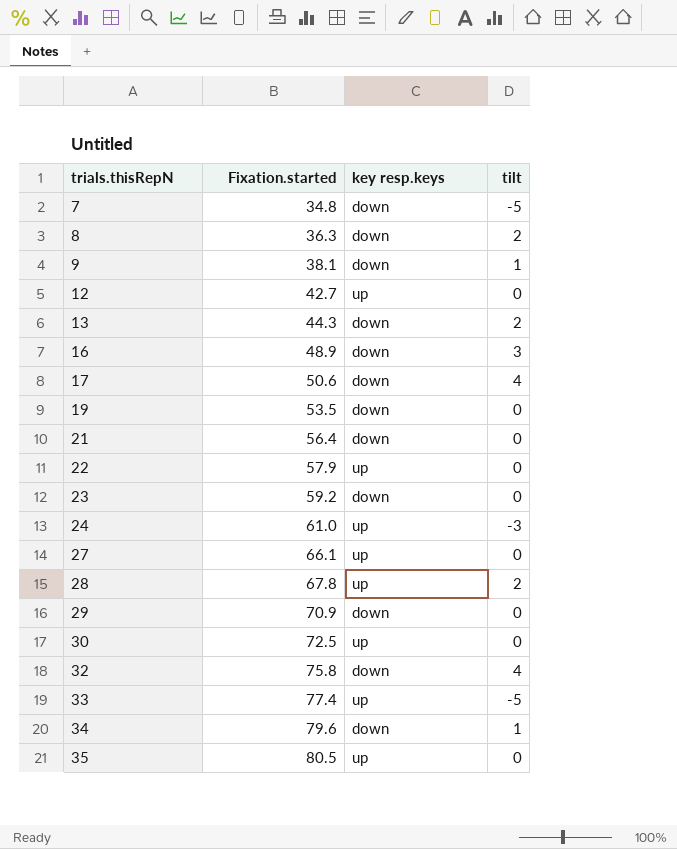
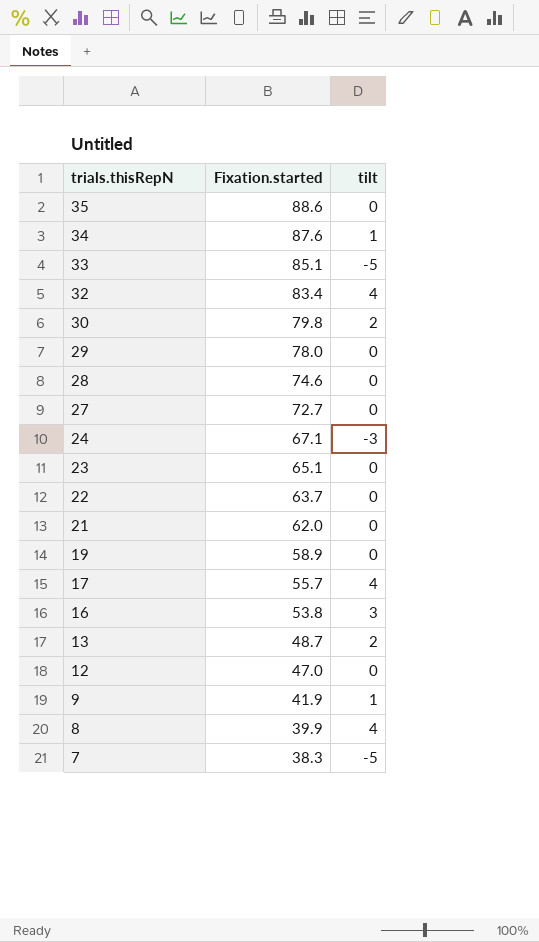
row order: trials.thisRepN ascending -> trials.thisRepN descending
column key resp.keys | position: 3 -> none
35 | Fixation.started: 80.5 -> 88.6
34 | Fixation.started: 79.6 -> 87.6
33 | Fixation.started: 77.4 -> 85.1
32 | Fixation.started: 75.8 -> 83.4
30 | Fixation.started: 72.5 -> 79.8
30 | tilt: 0 -> 2
29 | Fixation.started: 70.9 -> 78.0
28 | Fixation.started: 67.8 -> 74.6
28 | tilt: 2 -> 0
27 | Fixation.started: 66.1 -> 72.7
24 | Fixation.started: 61.0 -> 67.1
23 | Fixation.started: 59.2 -> 65.1
22 | Fixation.started: 57.9 -> 63.7
21 | Fixation.started: 56.4 -> 62.0
19 | Fixation.started: 53.5 -> 58.9
17 | Fixation.started: 50.6 -> 55.7
16 | Fixation.started: 48.9 -> 53.8
13 | Fixation.started: 44.3 -> 48.7
12 | Fixation.started: 42.7 -> 47.0
9 | Fixation.started: 38.1 -> 41.9
8 | Fixation.started: 36.3 -> 39.9
8 | tilt: 2 -> 4
7 | Fixation.started: 34.8 -> 38.3

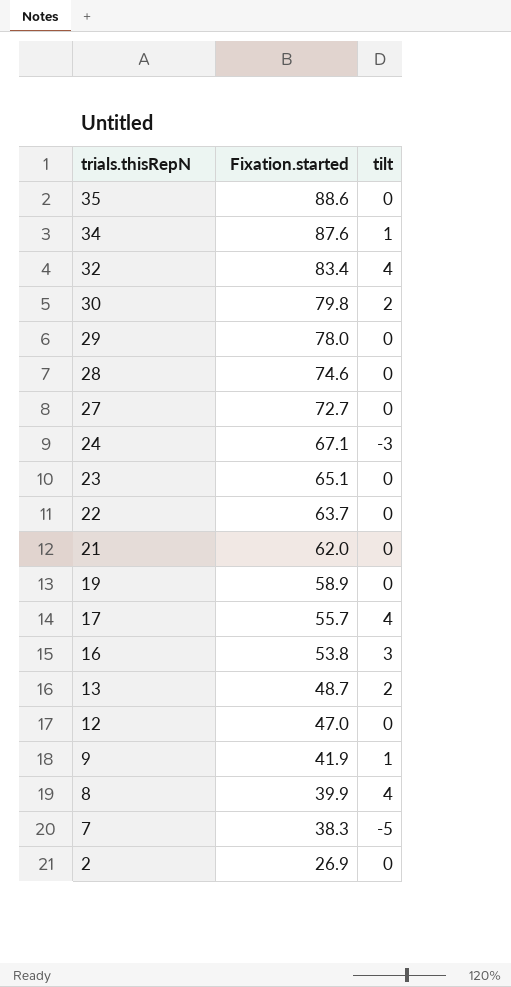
row 33: 85.1 | -5 -> none
row 2: none -> 26.9 | 0

